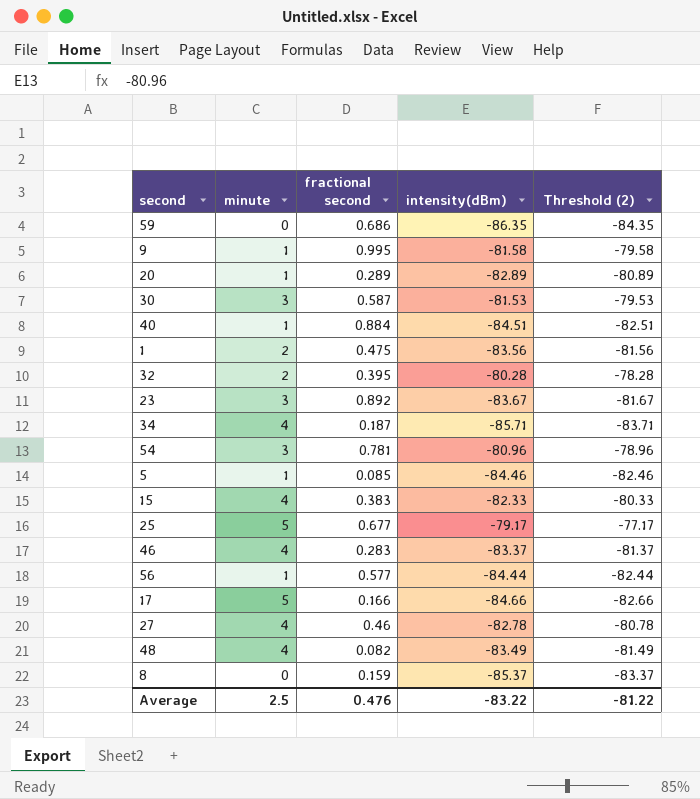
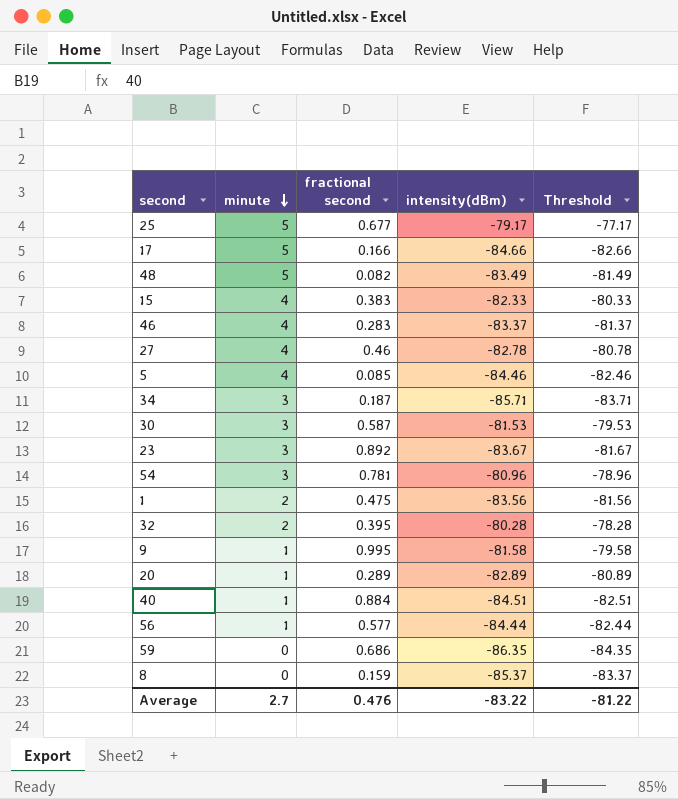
row order: none -> minute descending
column name: Threshold (2) -> Threshold
48 | minute: 4 -> 5
5 | minute: 1 -> 4
34 | minute: 4 -> 3
Average | minute: 2.5 -> 2.7

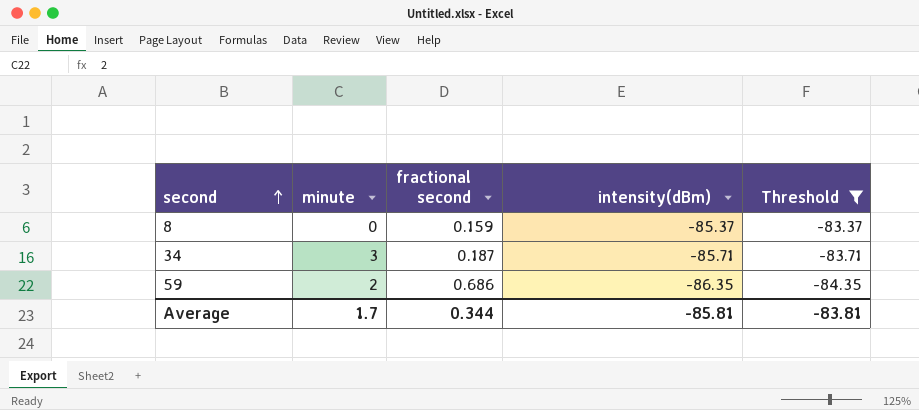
filter: none -> Threshold <= -83.37
row order: minute descending -> second ascending
59 | minute: 0 -> 2
Average | minute: 2.7 -> 1.7
Average | fractional second: 0.476 -> 0.344
Average | intensity(dBm): -83.22 -> -85.81
Average | Threshold: -81.22 -> -83.81

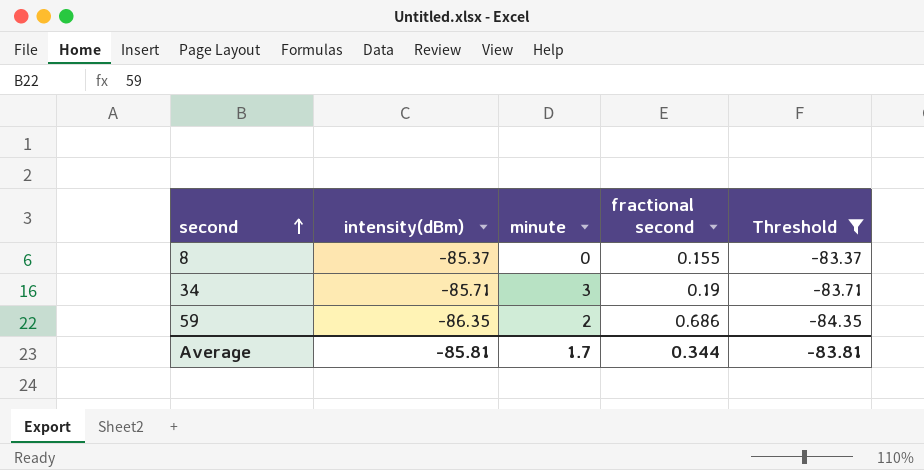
column intensity(dBm) | position: 4 -> 2
8 | fractional second: 0.159 -> 0.155
34 | fractional second: 0.187 -> 0.19

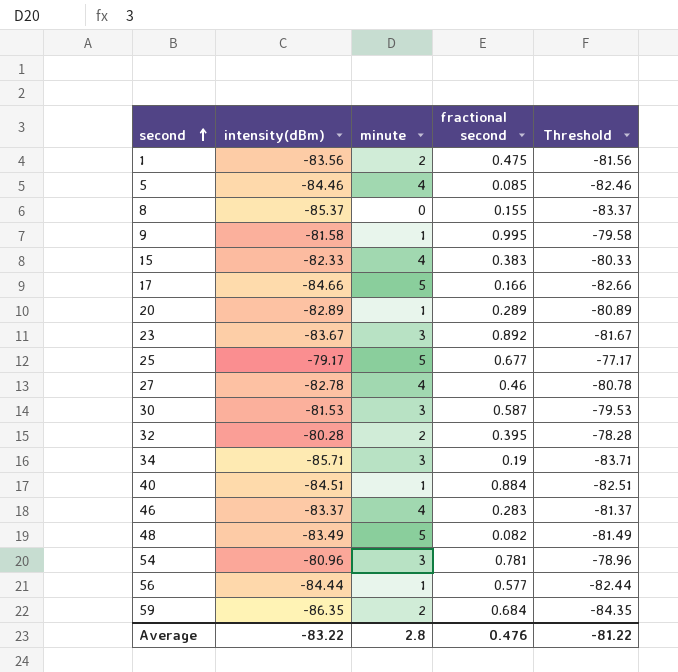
filter: Threshold <= -83.37 -> none
59 | fractional second: 0.686 -> 0.684
Average | intensity(dBm): -85.81 -> -83.22
Average | minute: 1.7 -> 2.8
Average | fractional second: 0.344 -> 0.476
Average | Threshold: -83.81 -> -81.22

